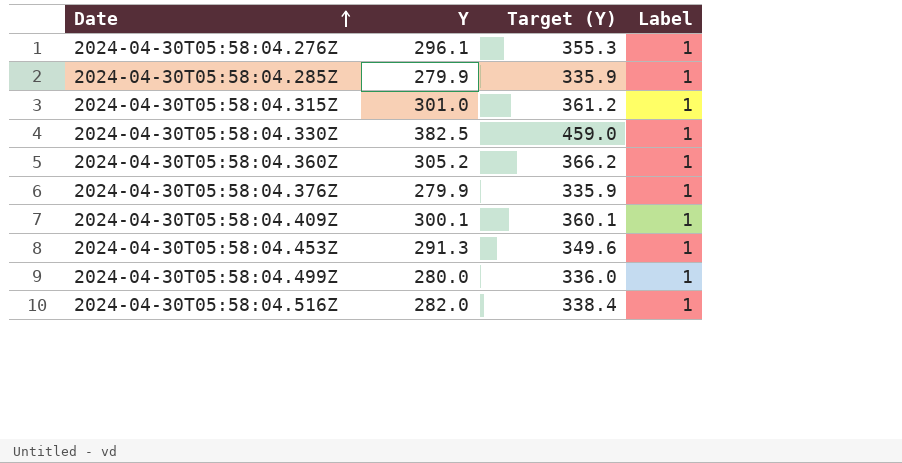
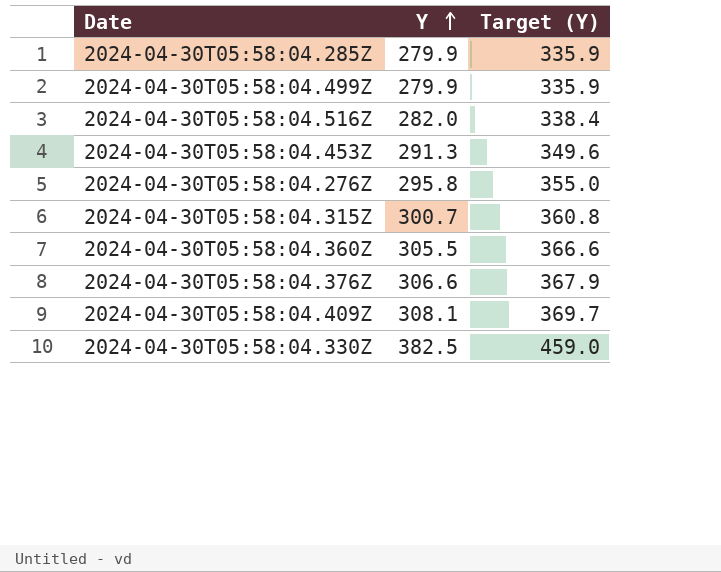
row order: Date ascending -> Y ascending
column Label | position: 4 -> none
2024-04-30T05:58:04.499Z | Y: 280.0 -> 279.9
2024-04-30T05:58:04.499Z | Target (Y): 336.0 -> 335.9
2024-04-30T05:58:04.276Z | Y: 296.1 -> 295.8
2024-04-30T05:58:04.276Z | Target (Y): 355.3 -> 355.0
2024-04-30T05:58:04.315Z | Y: 301.0 -> 300.7
2024-04-30T05:58:04.315Z | Target (Y): 361.2 -> 360.8
2024-04-30T05:58:04.360Z | Y: 305.2 -> 305.5
2024-04-30T05:58:04.360Z | Target (Y): 366.2 -> 366.6
2024-04-30T05:58:04.376Z | Y: 279.9 -> 306.6
2024-04-30T05:58:04.376Z | Target (Y): 335.9 -> 367.9
2024-04-30T05:58:04.409Z | Y: 300.1 -> 308.1
2024-04-30T05:58:04.409Z | Target (Y): 360.1 -> 369.7

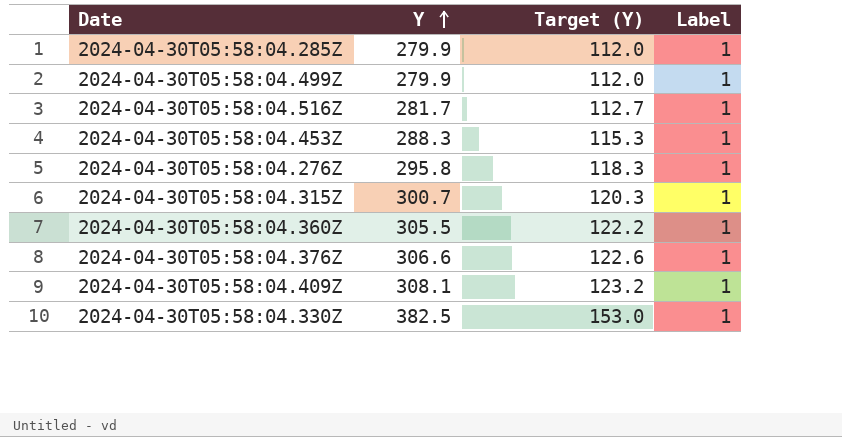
column Target (Y) | formula: [Y] * 1.2 -> [Y] * 0.4
column Label | position: none -> 4
2024-04-30T05:58:04.516Z | Y: 282.0 -> 281.7
2024-04-30T05:58:04.453Z | Y: 291.3 -> 288.3

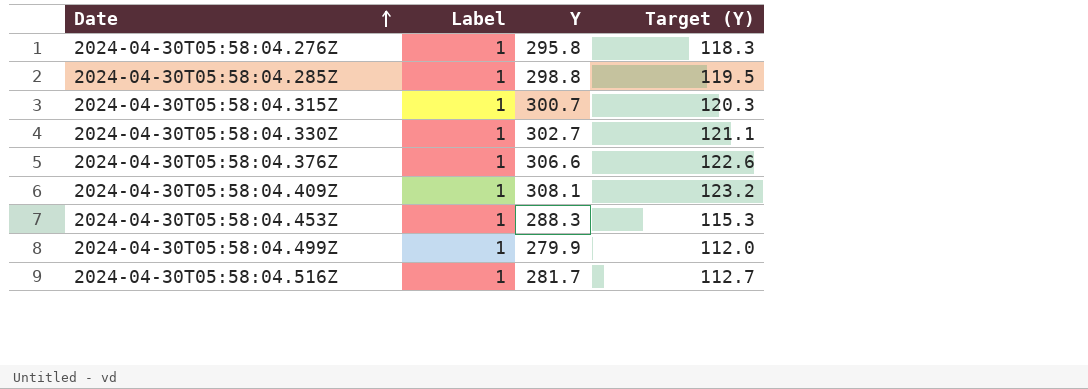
row order: Y ascending -> Date ascending
column Label | position: 4 -> 2
row 2024-04-30T05:58:04.360Z: 305.5 | 122.2 | 1 -> none
2024-04-30T05:58:04.285Z | Y: 279.9 -> 298.8
2024-04-30T05:58:04.285Z | Target (Y): 112.0 -> 119.5
2024-04-30T05:58:04.330Z | Y: 382.5 -> 302.7
2024-04-30T05:58:04.330Z | Target (Y): 153.0 -> 121.1

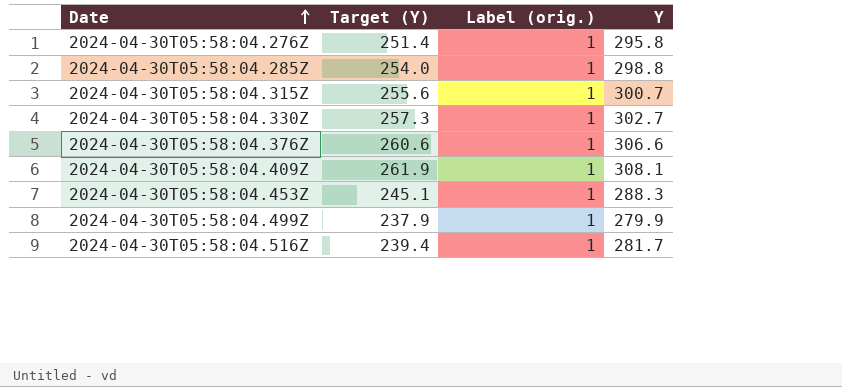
column Target (Y) | formula: [Y] * 0.4 -> [Y] * 0.85
column Target (Y) | position: 4 -> 2
column name: Label -> Label (orig.)

